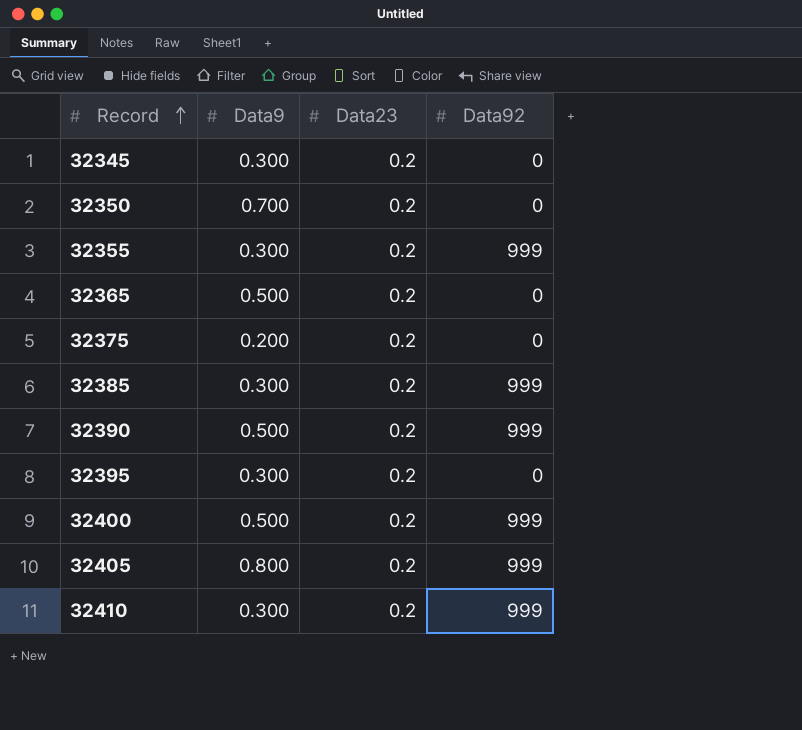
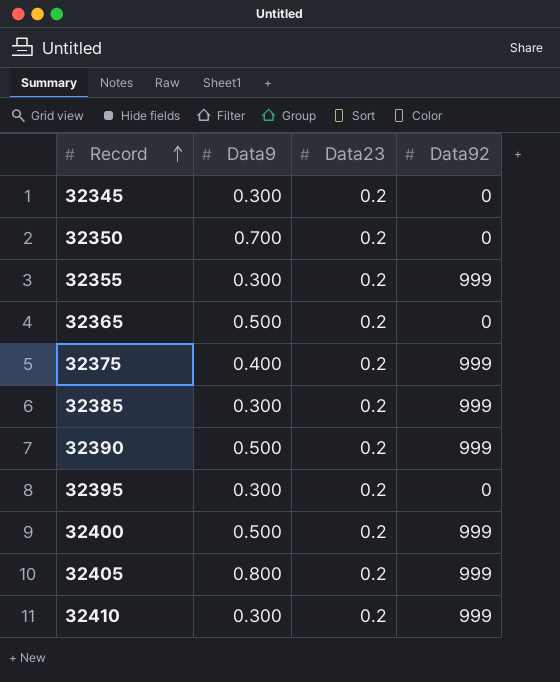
32375 | Data9: 0.200 -> 0.400
32375 | Data92: 0 -> 999

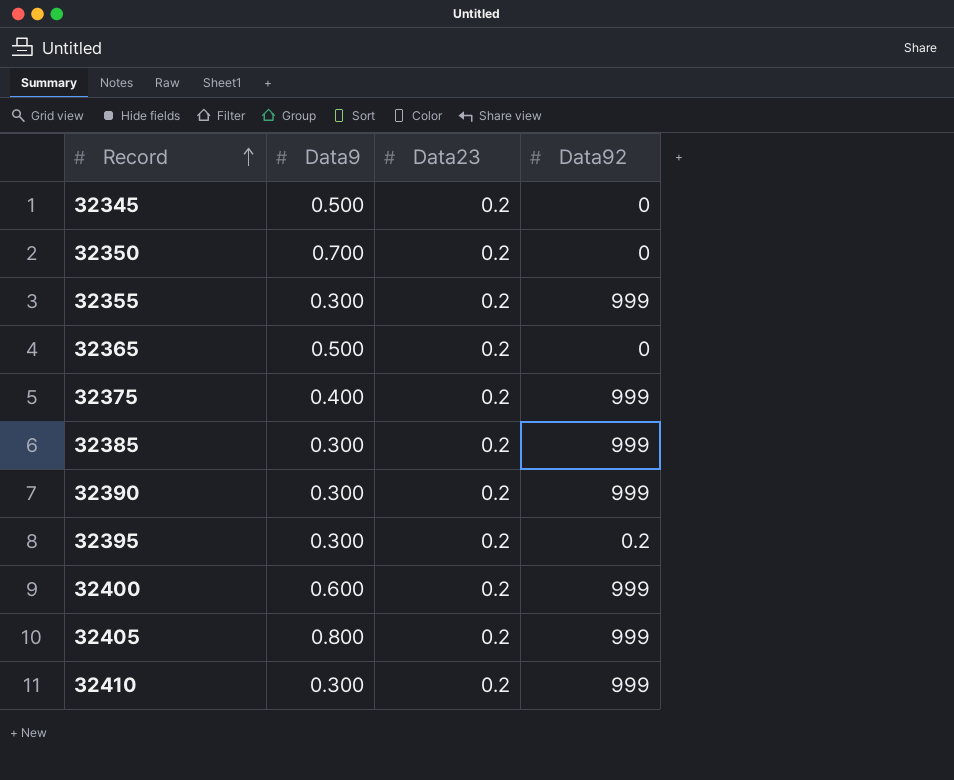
32345 | Data9: 0.300 -> 0.500
32390 | Data9: 0.500 -> 0.300
32395 | Data92: 0 -> 0.2
32400 | Data9: 0.500 -> 0.600

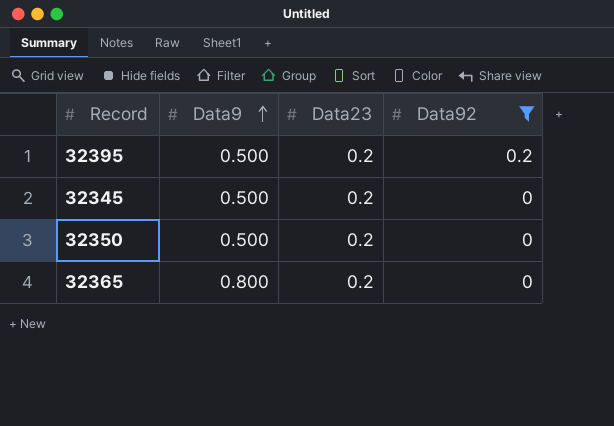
filter: none -> Data92 != 999
row order: Record ascending -> Data9 ascending
32395 | Data9: 0.300 -> 0.500
32350 | Data9: 0.700 -> 0.500
32365 | Data9: 0.500 -> 0.800

